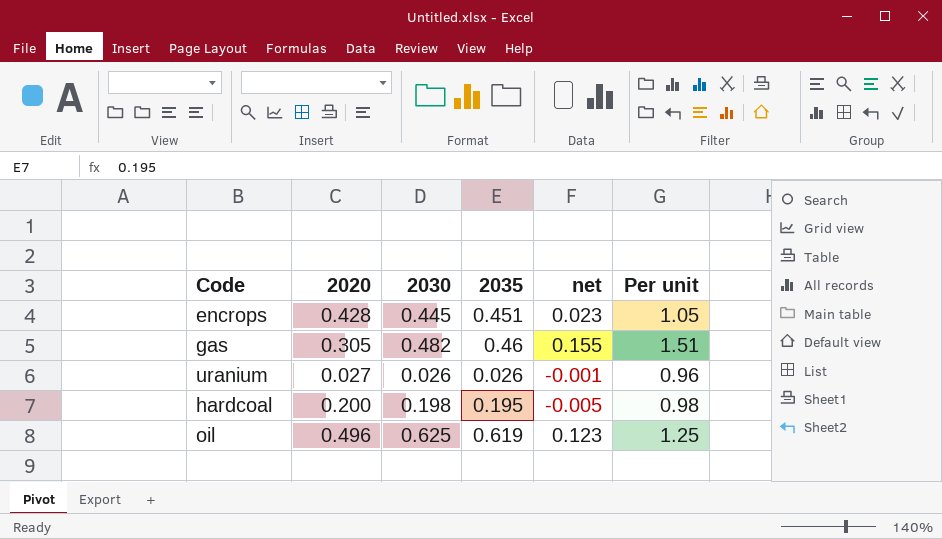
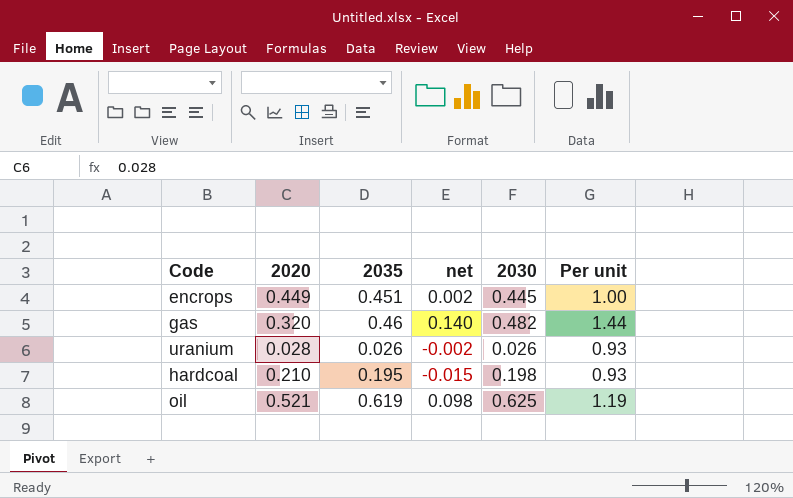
column 2030 | position: 3 -> 5
encrops | 2020: 0.428 -> 0.449
encrops | net: 0.023 -> 0.002
encrops | Per unit: 1.05 -> 1.00
gas | 2020: 0.305 -> 0.320
gas | net: 0.155 -> 0.140
gas | Per unit: 1.51 -> 1.44
uranium | 2020: 0.027 -> 0.028
uranium | net: -0.001 -> -0.002
uranium | Per unit: 0.96 -> 0.93
hardcoal | 2020: 0.200 -> 0.210
hardcoal | net: -0.005 -> -0.015
hardcoal | Per unit: 0.98 -> 0.93
oil | 2020: 0.496 -> 0.521
oil | net: 0.123 -> 0.098
oil | Per unit: 1.25 -> 1.19

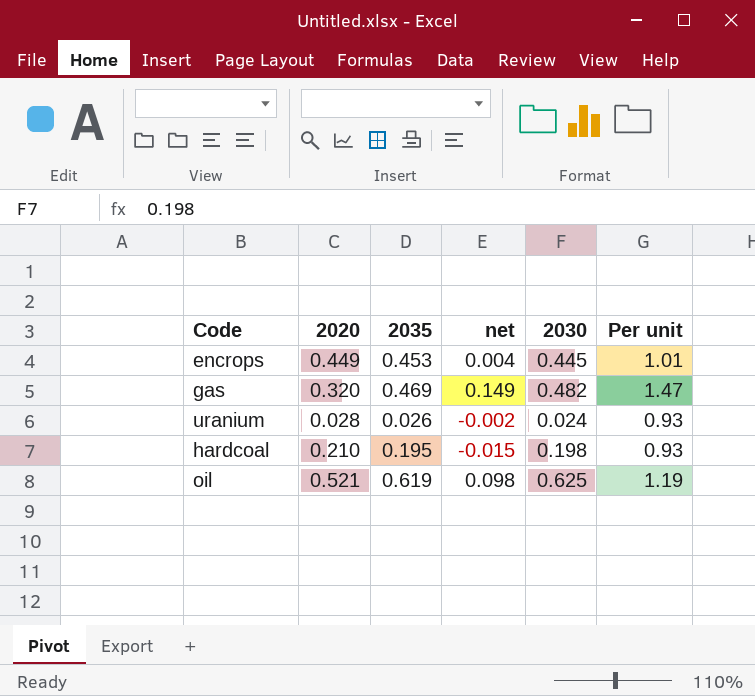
encrops | 2035: 0.451 -> 0.453
encrops | net: 0.002 -> 0.004
encrops | Per unit: 1.00 -> 1.01
gas | 2035: 0.46 -> 0.469
gas | net: 0.140 -> 0.149
gas | Per unit: 1.44 -> 1.47
uranium | 2030: 0.026 -> 0.024

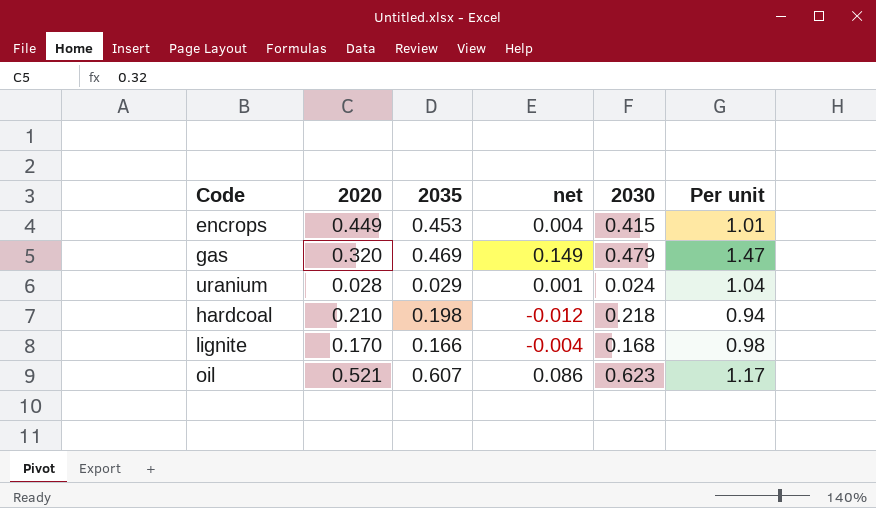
encrops | 2030: 0.445 -> 0.415
gas | 2030: 0.482 -> 0.479
uranium | 2035: 0.026 -> 0.029
uranium | net: -0.002 -> 0.001
uranium | Per unit: 0.93 -> 1.04
hardcoal | 2035: 0.195 -> 0.198
hardcoal | net: -0.015 -> -0.012
hardcoal | 2030: 0.198 -> 0.218
hardcoal | Per unit: 0.93 -> 0.94
row lignite: none -> 0.170 | 0.166 | -0.004 | 0.168 | 0.98
oil | 2035: 0.619 -> 0.607
oil | net: 0.098 -> 0.086
oil | 2030: 0.625 -> 0.623
oil | Per unit: 1.19 -> 1.17

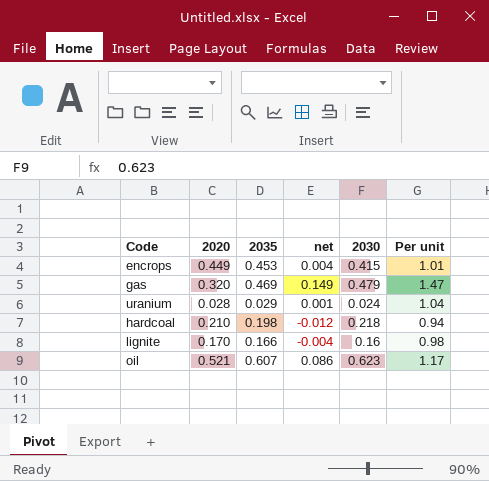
lignite | 2030: 0.168 -> 0.16

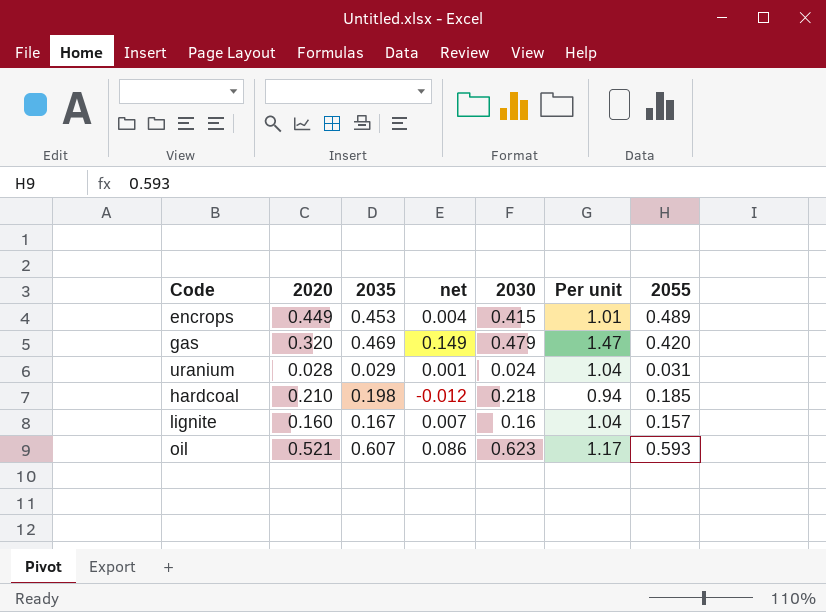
column 2055 | position: none -> 7
lignite | 2020: 0.170 -> 0.160
lignite | 2035: 0.166 -> 0.167
lignite | net: -0.004 -> 0.007
lignite | Per unit: 0.98 -> 1.04

